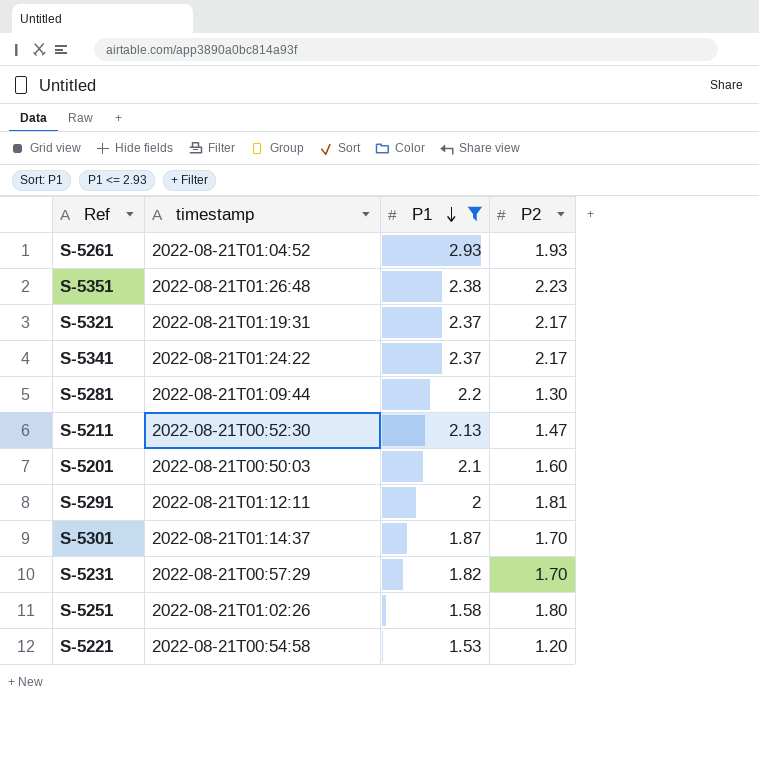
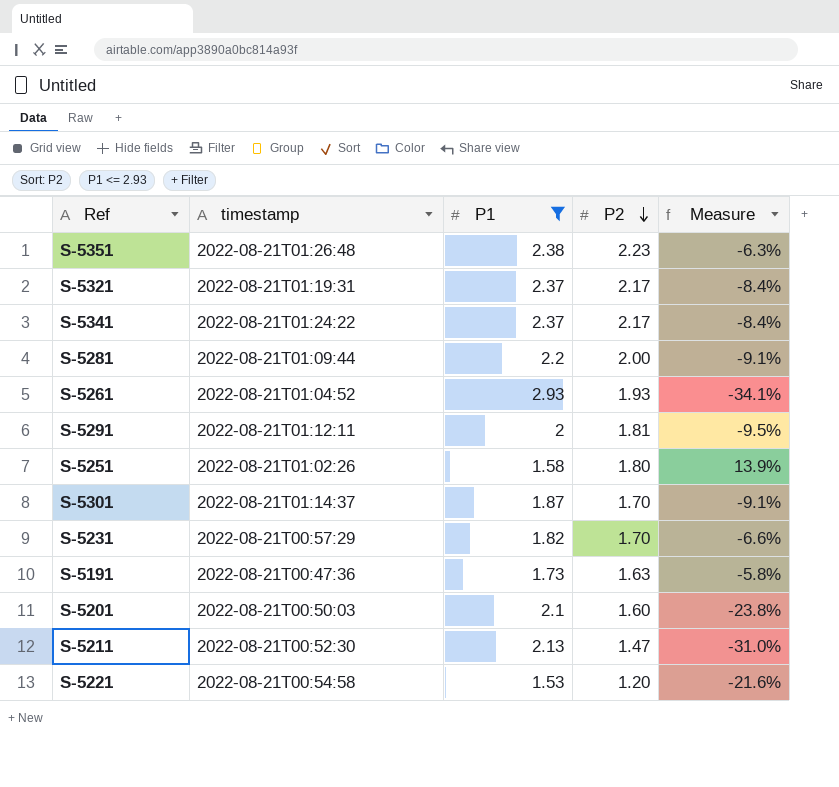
row order: P1 descending -> P2 descending
column Measure | formula: none -> ([P2] - [P1]) / [P1]
S-5281 | P2: 1.30 -> 2.00
row S-5191: none -> 2022-08-21T00:47:36 | 1.73 | 1.63 | -5.8%

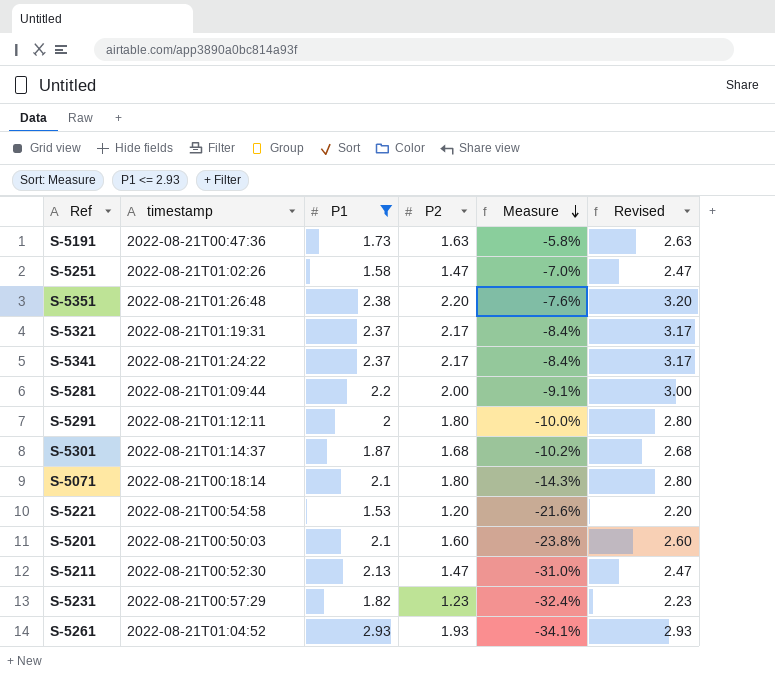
row order: P2 descending -> Measure descending
column Revised | formula: none -> [P2] + 1
S-5251 | P2: 1.80 -> 1.47
S-5251 | Measure: 13.9% -> -7.0%
S-5351 | P2: 2.23 -> 2.20
S-5351 | Measure: -6.3% -> -7.6%
S-5291 | P2: 1.81 -> 1.80
S-5291 | Measure: -9.5% -> -10.0%
S-5301 | P2: 1.70 -> 1.68
S-5301 | Measure: -9.1% -> -10.2%
row S-5071: none -> 2022-08-21T00:18:14 | 2.1 | 1.80 | -14.3% | 2.80
S-5231 | P2: 1.70 -> 1.23
S-5231 | Measure: -6.6% -> -32.4%

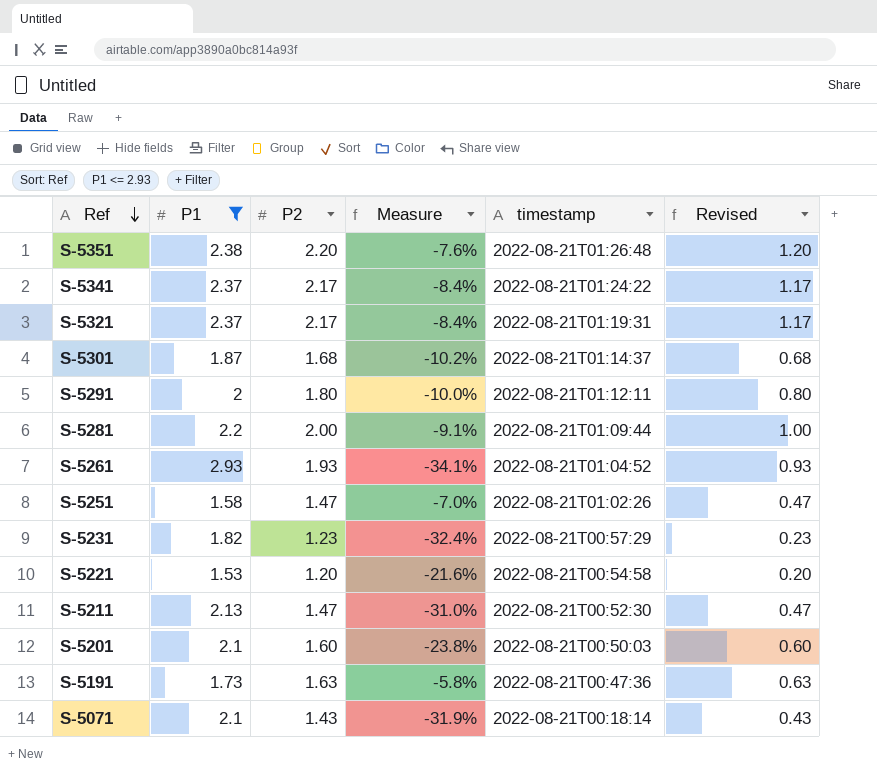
row order: Measure descending -> Ref descending
column timestamp | position: 2 -> 5
column Revised | formula: [P2] + 1 -> [P2] - 1
S-5071 | P2: 1.80 -> 1.43
S-5071 | Measure: -14.3% -> -31.9%

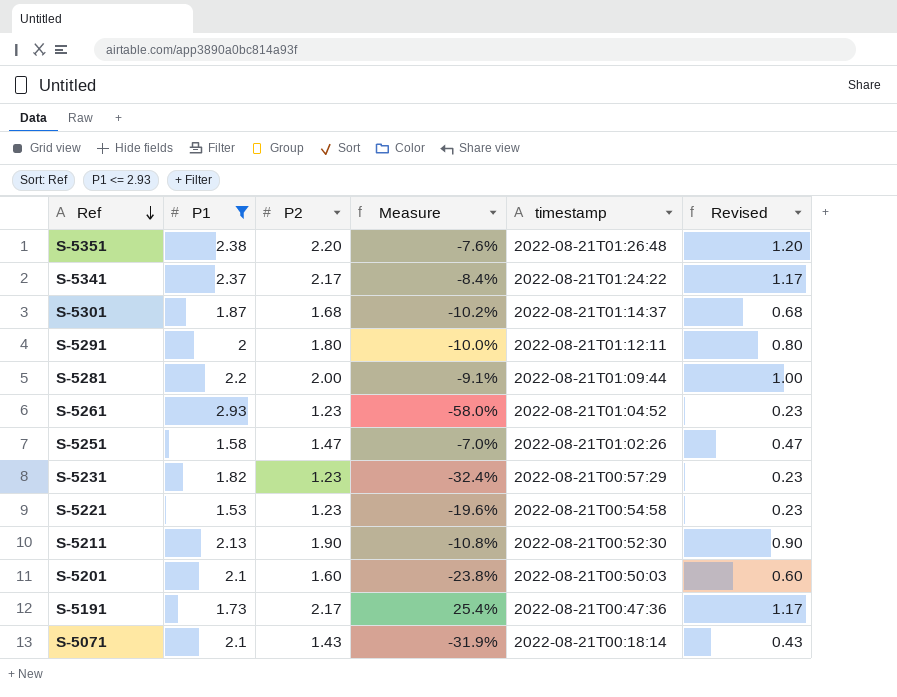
row S-5321: 2.37 | 2.17 | -8.4% | 2022-08-21T01:19:31 | 1.17 -> none
S-5261 | P2: 1.93 -> 1.23
S-5261 | Measure: -34.1% -> -58.0%
S-5261 | Revised: 0.93 -> 0.23
S-5221 | P2: 1.20 -> 1.23
S-5221 | Measure: -21.6% -> -19.6%
S-5221 | Revised: 0.20 -> 0.23
S-5211 | P2: 1.47 -> 1.90
S-5211 | Measure: -31.0% -> -10.8%
S-5211 | Revised: 0.47 -> 0.90
S-5191 | P2: 1.63 -> 2.17
S-5191 | Measure: -5.8% -> 25.4%
S-5191 | Revised: 0.63 -> 1.17

